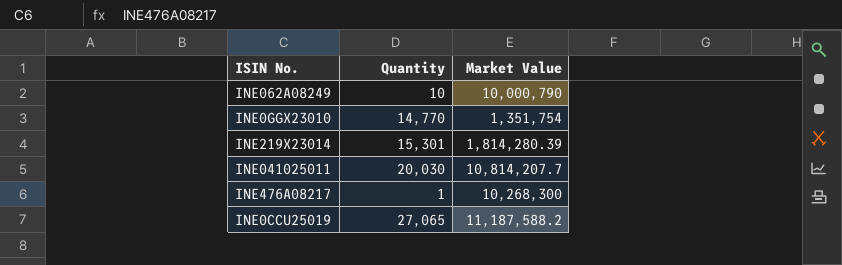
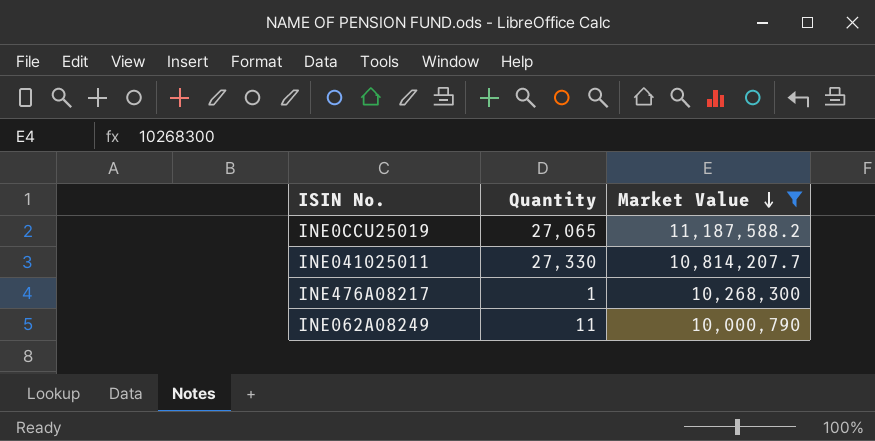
filter: none -> Market Value >= 10,000,790
row order: none -> Market Value descending
INE041025011 | Quantity: 20,030 -> 27,330
INE062A08249 | Quantity: 10 -> 11

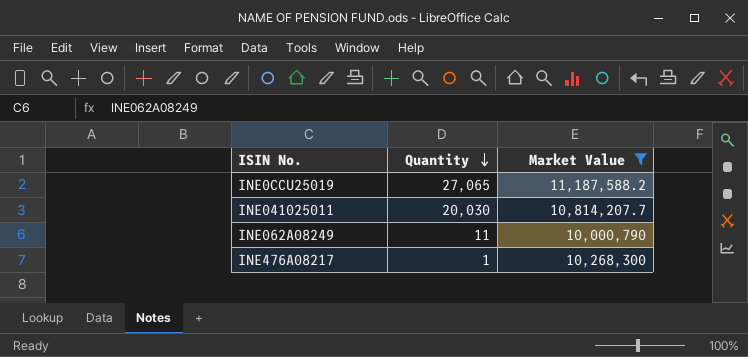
row order: Market Value descending -> Quantity descending
INE041025011 | Quantity: 27,330 -> 20,030

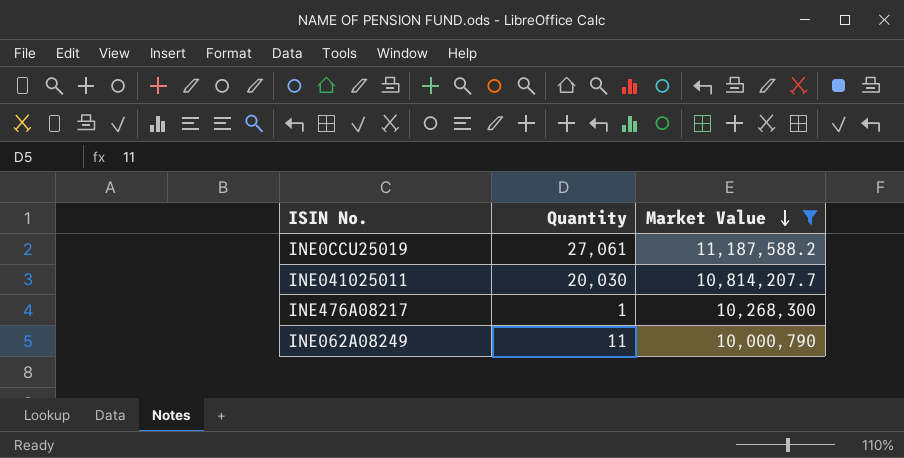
row order: Quantity descending -> Market Value descending
INE0CCU25019 | Quantity: 27,065 -> 27,061

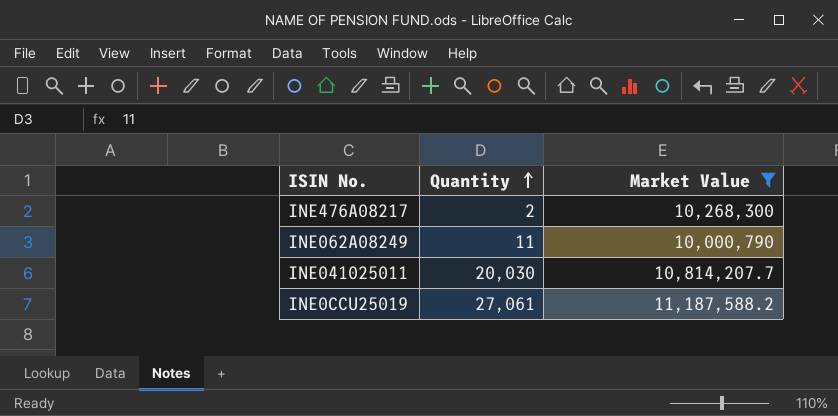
row order: Market Value descending -> Quantity ascending
INE476A08217 | Quantity: 1 -> 2

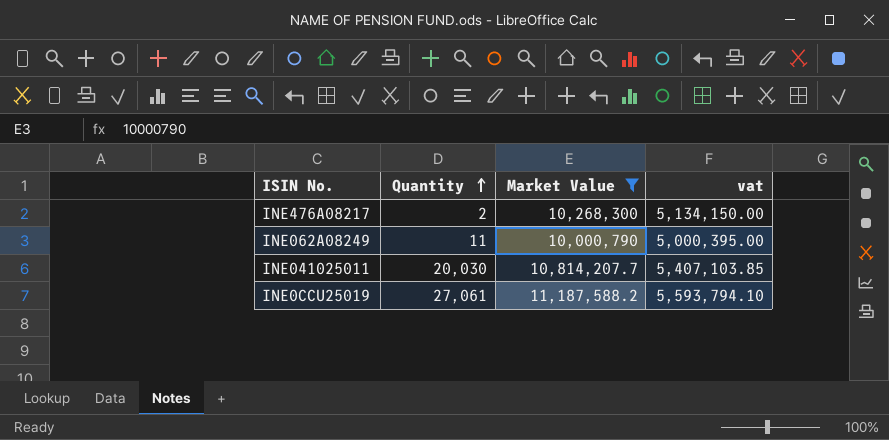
column vat | formula: none -> [Market Value] * 0.5

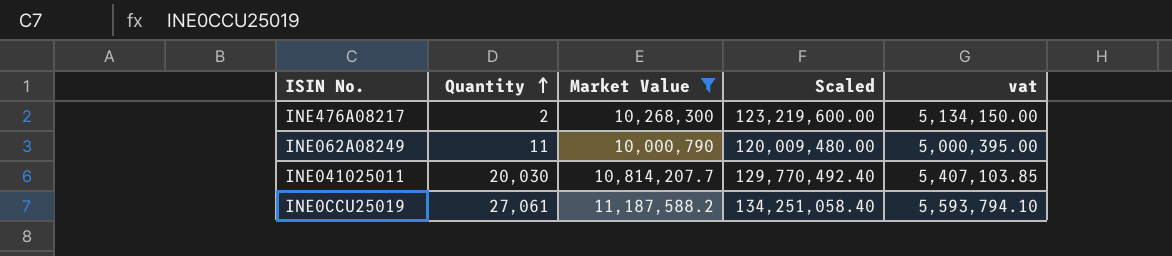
column Scaled | formula: none -> [Market Value] * 12

